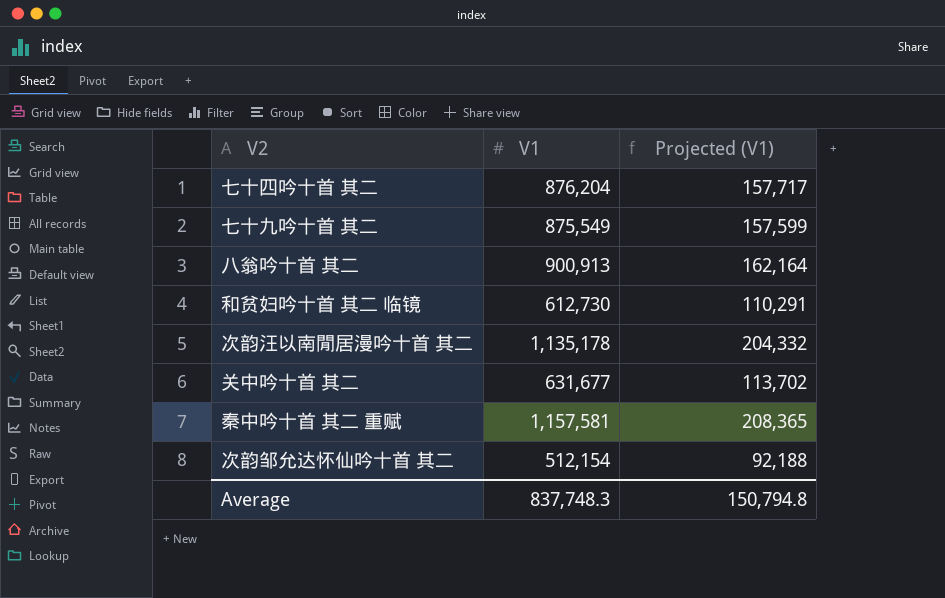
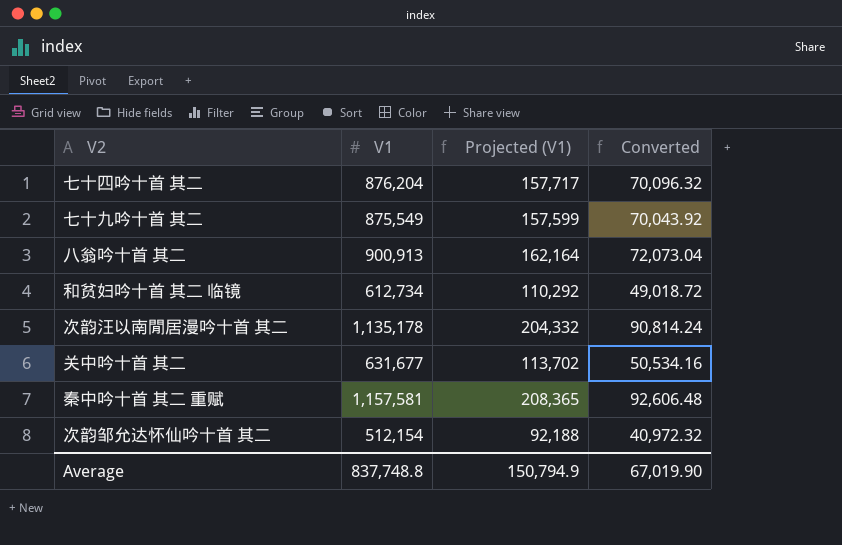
column Converted | formula: none -> [V1] * 0.08
和贫妇吟十首 其二 临镜 | V1: 612,730 -> 612,734
和贫妇吟十首 其二 临镜 | Projected (V1): 110,291 -> 110,292
Average | V1: 837,748.3 -> 837,748.8
Average | Projected (V1): 150,794.8 -> 150,794.9

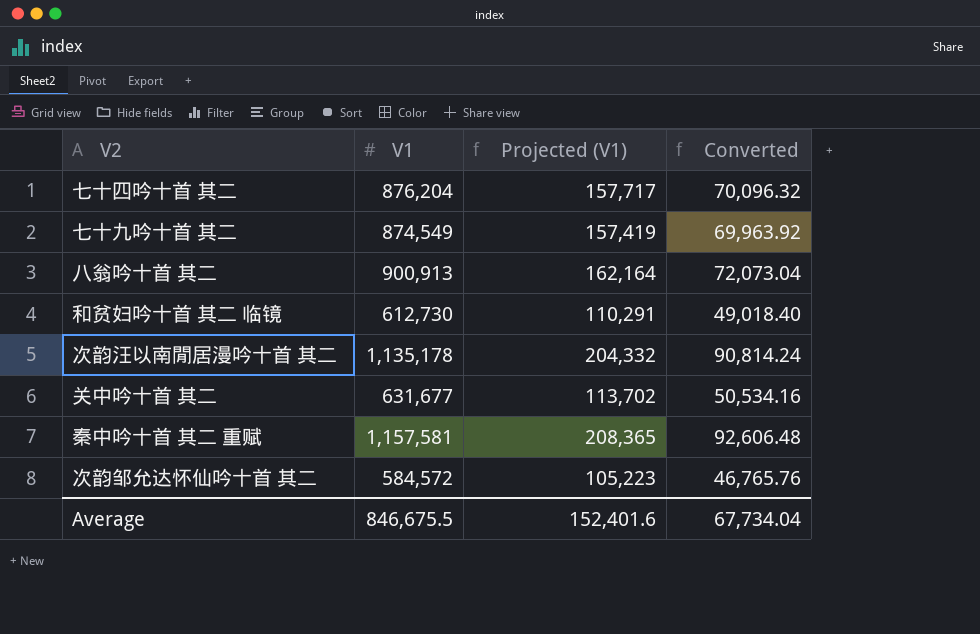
七十九吟十首 其二 | V1: 875,549 -> 874,549
七十九吟十首 其二 | Projected (V1): 157,599 -> 157,419
七十九吟十首 其二 | Converted: 70,043.92 -> 69,963.92
和贫妇吟十首 其二 临镜 | V1: 612,734 -> 612,730
和贫妇吟十首 其二 临镜 | Projected (V1): 110,292 -> 110,291
和贫妇吟十首 其二 临镜 | Converted: 49,018.72 -> 49,018.40
次韵邹允达怀仙吟十首 其二 | V1: 512,154 -> 584,572
次韵邹允达怀仙吟十首 其二 | Projected (V1): 92,188 -> 105,223
次韵邹允达怀仙吟十首 其二 | Converted: 40,972.32 -> 46,765.76
Average | V1: 837,748.8 -> 846,675.5
Average | Projected (V1): 150,794.9 -> 152,401.6
Average | Converted: 67,019.90 -> 67,734.04

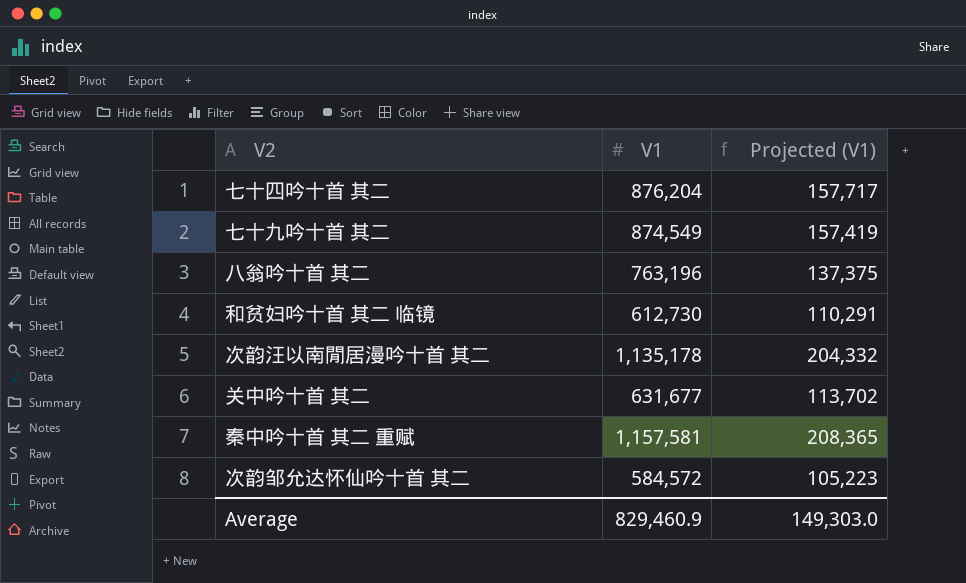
column Converted | formula: [V1] * 0.08 -> none
八翁吟十首 其二 | V1: 900,913 -> 763,196
八翁吟十首 其二 | Projected (V1): 162,164 -> 137,375
Average | V1: 846,675.5 -> 829,460.9
Average | Projected (V1): 152,401.6 -> 149,303.0

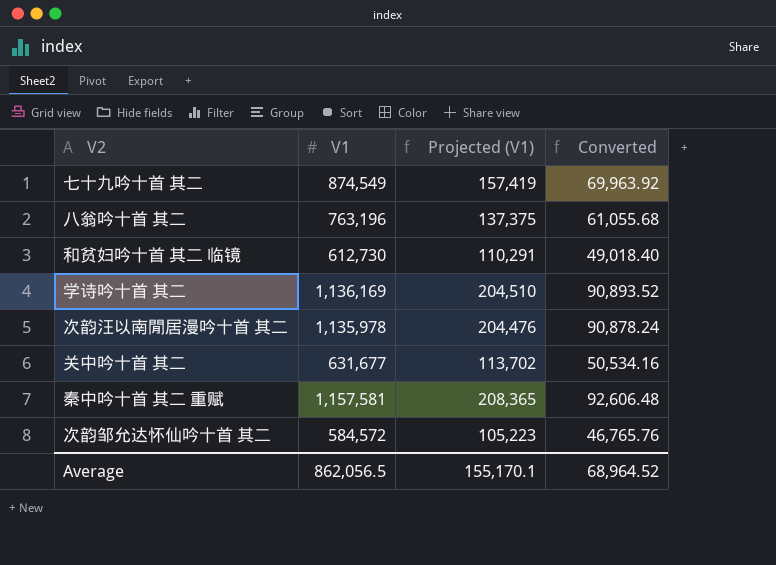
column Converted | formula: none -> [V1] * 0.08
row 七十四吟十首 其二: 876,204 | 157,717 -> none
row 学诗吟十首 其二: none -> 1,136,169 | 204,510 | 90,893.52
次韵汪以南閒居漫吟十首 其二 | V1: 1,135,178 -> 1,135,978
次韵汪以南閒居漫吟十首 其二 | Projected (V1): 204,332 -> 204,476
Average | V1: 829,460.9 -> 862,056.5
Average | Projected (V1): 149,303.0 -> 155,170.1

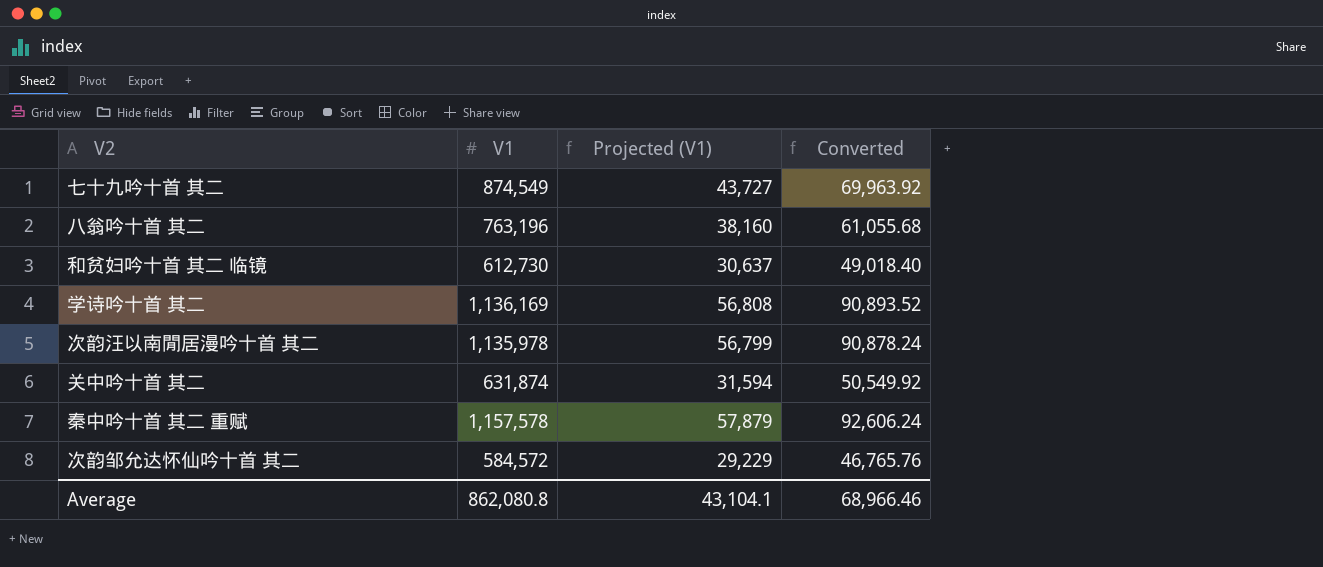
column Projected (V1) | formula: [V1] * 0.18 -> [V1] * 0.05
关中吟十首 其二 | V1: 631,677 -> 631,874
关中吟十首 其二 | Converted: 50,534.16 -> 50,549.92
秦中吟十首 其二 重赋 | V1: 1,157,581 -> 1,157,578
秦中吟十首 其二 重赋 | Converted: 92,606.48 -> 92,606.24
Average | V1: 862,056.5 -> 862,080.8
Average | Projected (V1): 155,170.1 -> 43,104.1
Average | Converted: 68,964.52 -> 68,966.46

